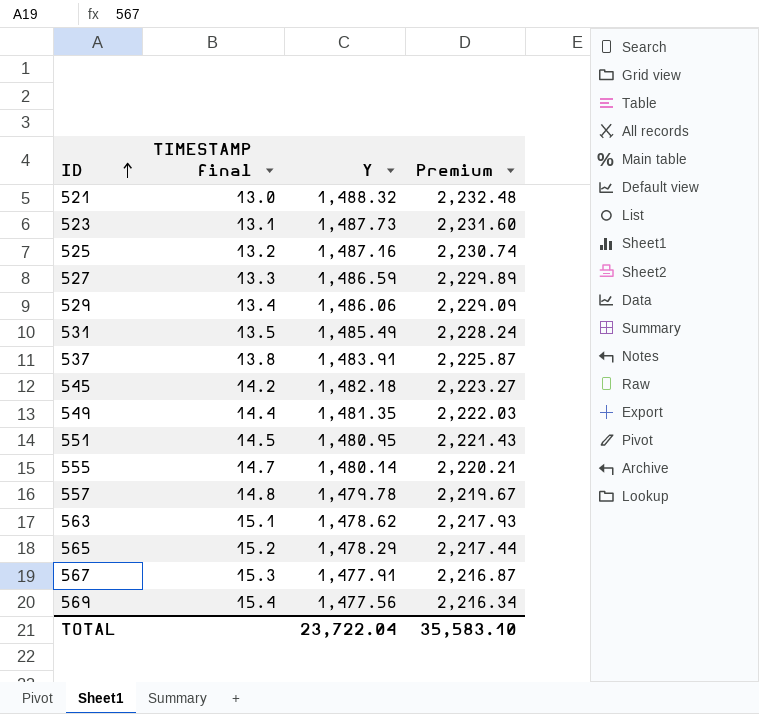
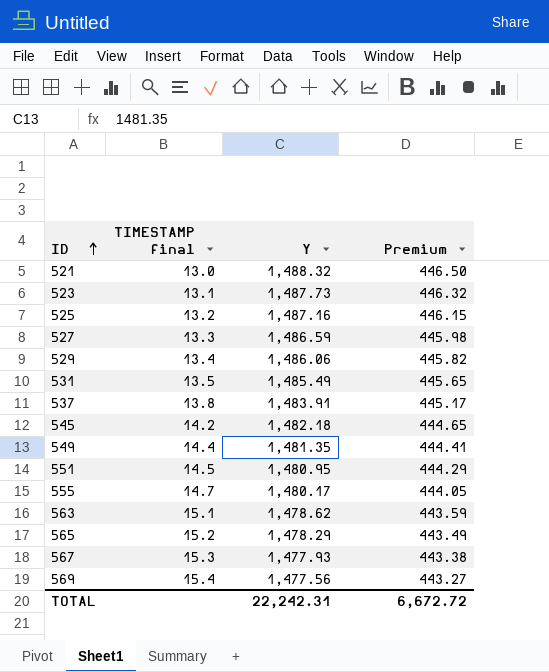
column Premium | formula: [Y] * 1.5 -> [Y] * 0.3
row 557: 14.8 | 1,479.78 | 2,219.67 -> none
555 | Y: 1,480.14 -> 1,480.17
567 | Y: 1,477.91 -> 1,477.93
TOTAL | Y: 23,722.04 -> 22,242.31
TOTAL | Premium: 35,583.10 -> 6,672.72

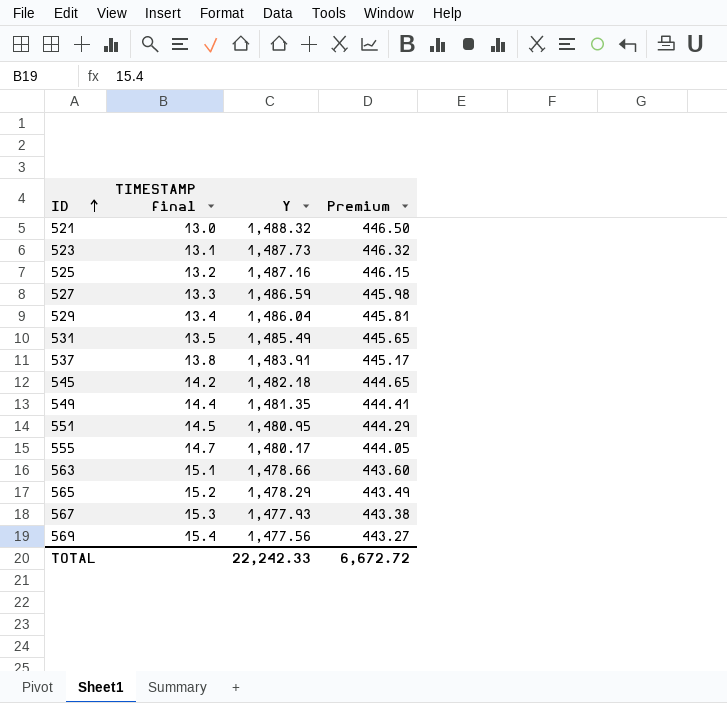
529 | Y: 1,486.06 -> 1,486.04
529 | Premium: 445.82 -> 445.81
563 | Y: 1,478.62 -> 1,478.66
563 | Premium: 443.59 -> 443.60
TOTAL | Y: 22,242.31 -> 22,242.33

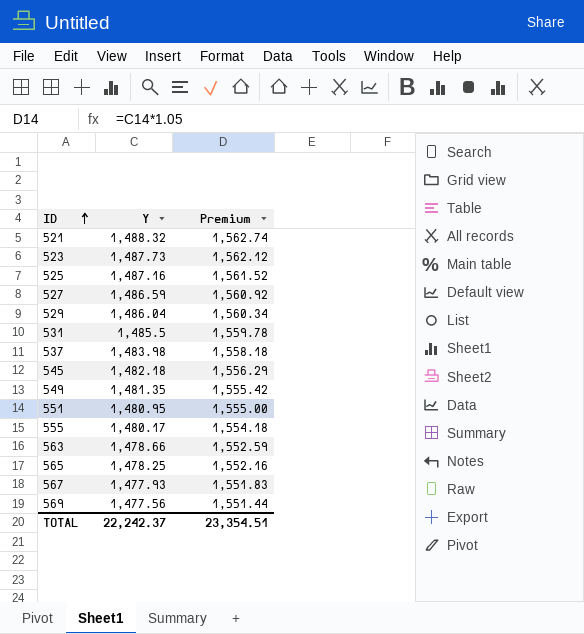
column TIMESTAMP final | position: 2 -> none
column Premium | formula: [Y] * 0.3 -> [Y] * 1.05
531 | Y: 1,485.49 -> 1,485.5
537 | Y: 1,483.91 -> 1,483.98
565 | Y: 1,478.29 -> 1,478.25
TOTAL | Y: 22,242.33 -> 22,242.37
TOTAL | Premium: 6,672.72 -> 23,354.51

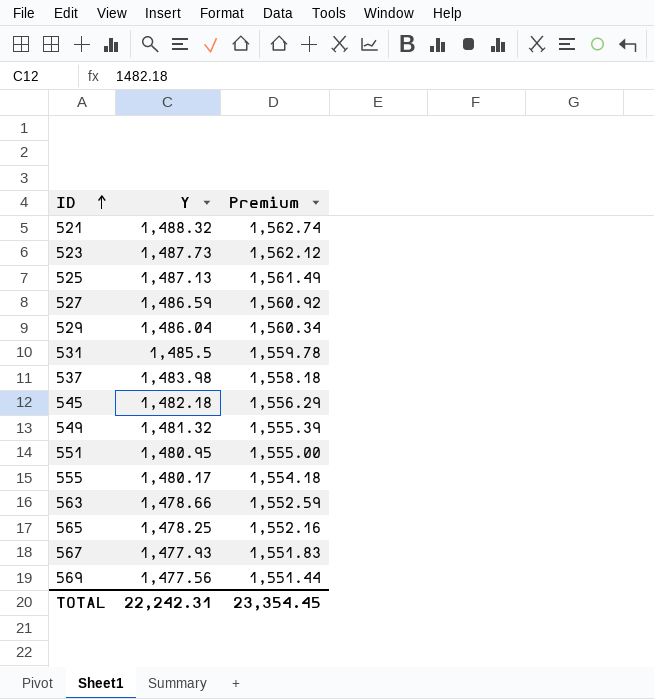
525 | Y: 1,487.16 -> 1,487.13
525 | Premium: 1,561.52 -> 1,561.49
549 | Y: 1,481.35 -> 1,481.32
549 | Premium: 1,555.42 -> 1,555.39
TOTAL | Y: 22,242.37 -> 22,242.31
TOTAL | Premium: 23,354.51 -> 23,354.45

